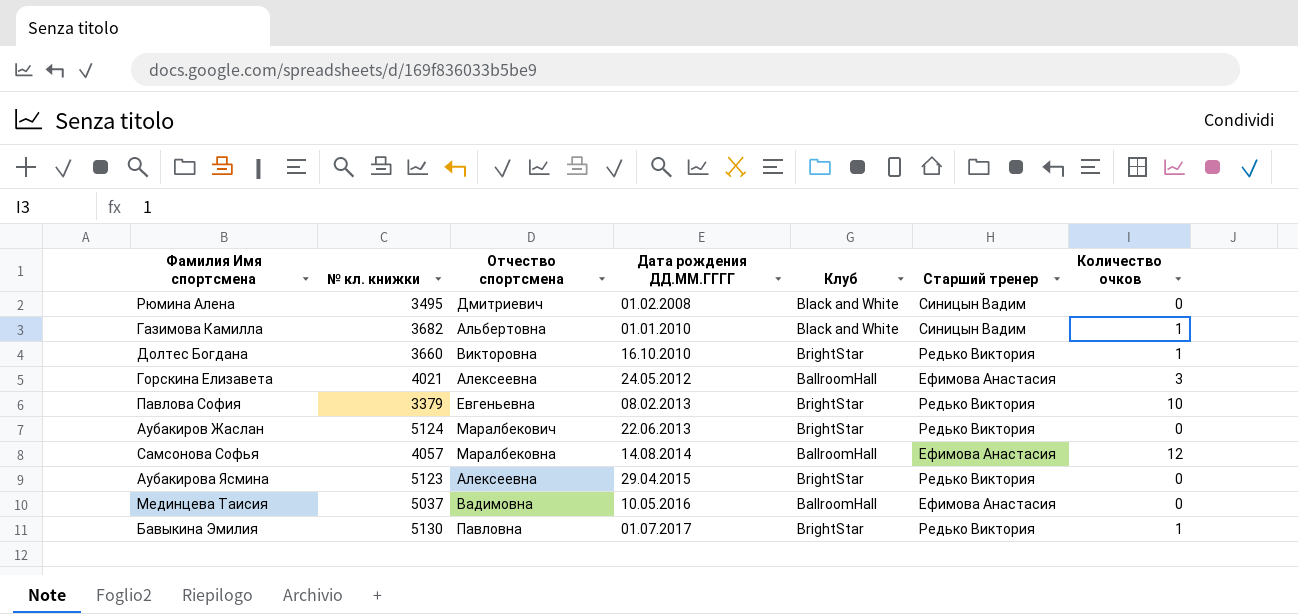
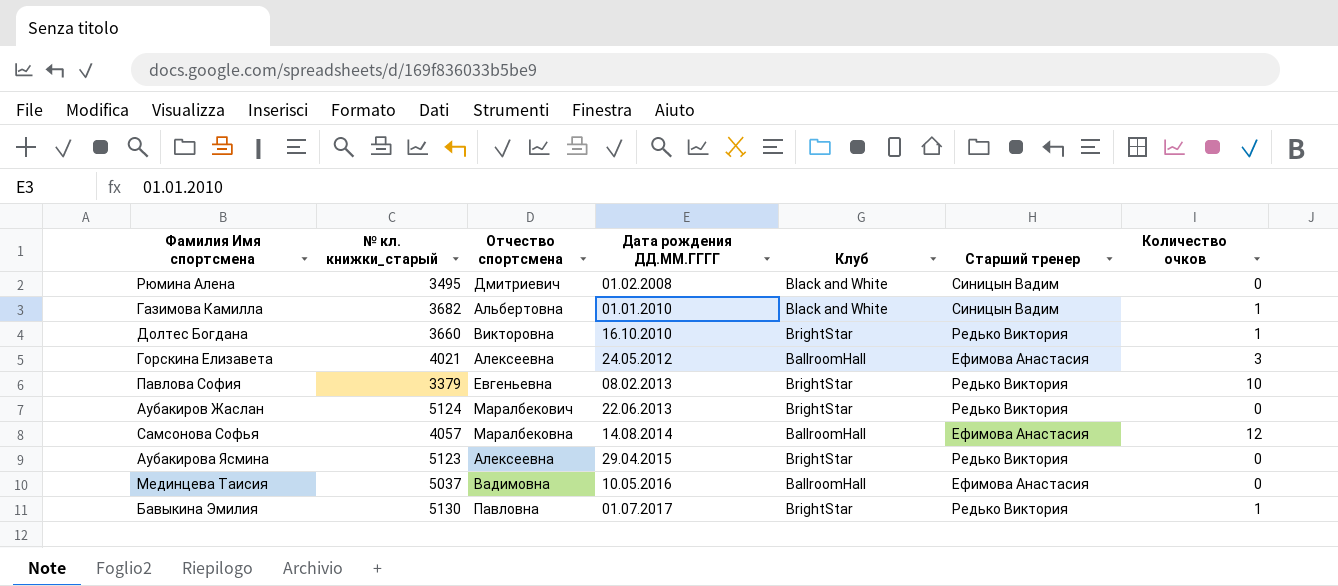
column name: № кл. книжки -> № кл. книжки_старый

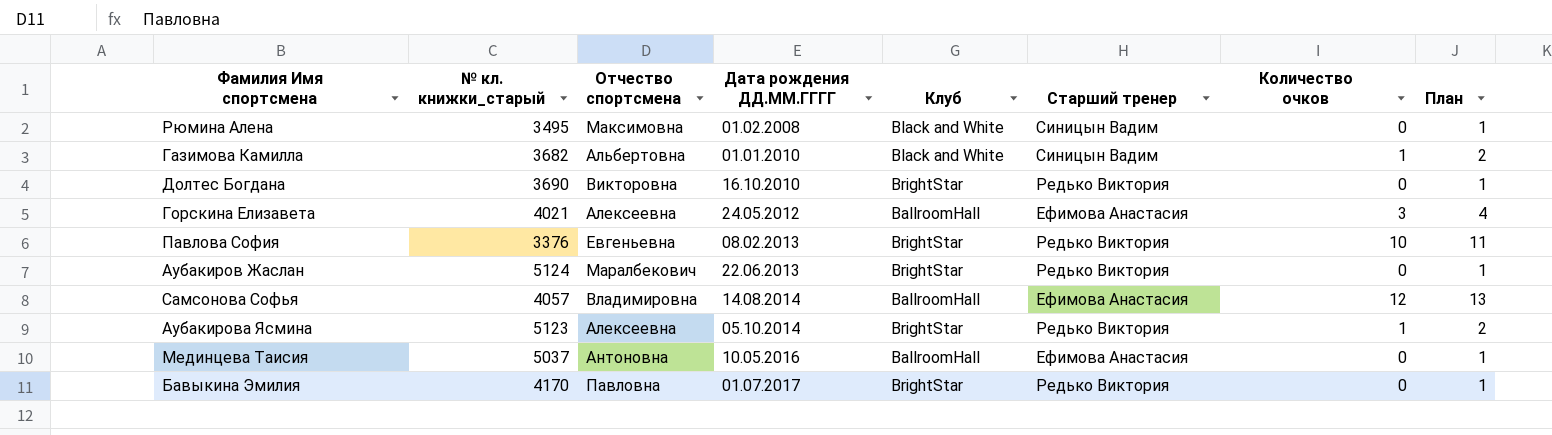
column План | formula: none -> [Количество очков] + 1
Рюмина Алена | Отчество спортсмена: Дмитриевич -> Максимовна
Долтес Богдана | № кл. книжки_старый: 3660 -> 3690
Долтес Богдана | Количество очков: 1 -> 0
Павлова София | № кл. книжки_старый: 3379 -> 3376
Самсонова Софья | Отчество спортсмена: Маралбековна -> Владимировна
Аубакирова Ясмина | Дата рождения ДД.ММ.ГГГГ: 29.04.2015 -> 05.10.2014
Аубакирова Ясмина | Количество очков: 0 -> 1
Мединцева Таисия | Отчество спортсмена: Вадимовна -> Антоновна
Бавыкина Эмилия | № кл. книжки_старый: 5130 -> 4170
Бавыкина Эмилия | Количество очков: 1 -> 0

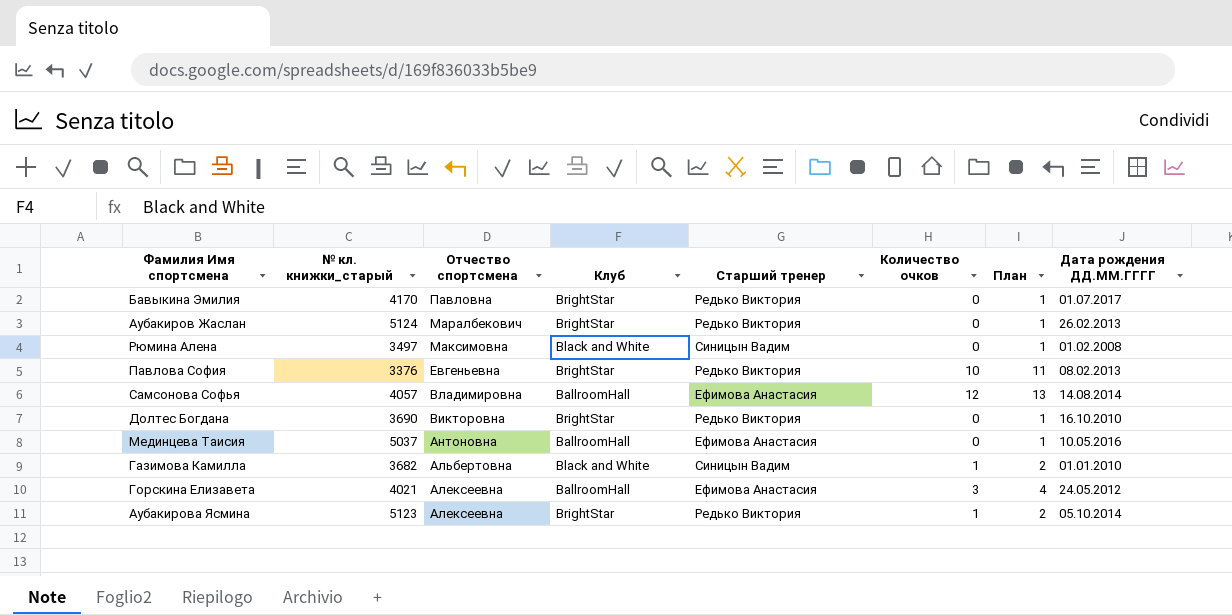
row order: Дата рождения ДД.ММ.ГГГГ ascending -> Отчество спортсмена descending
column Дата рождения ДД.ММ.ГГГГ | position: 4 -> 8
Аубакиров Жаслан | Дата рождения ДД.ММ.ГГГГ: 22.06.2013 -> 26.02.2013
Рюмина Алена | № кл. книжки_старый: 3495 -> 3497

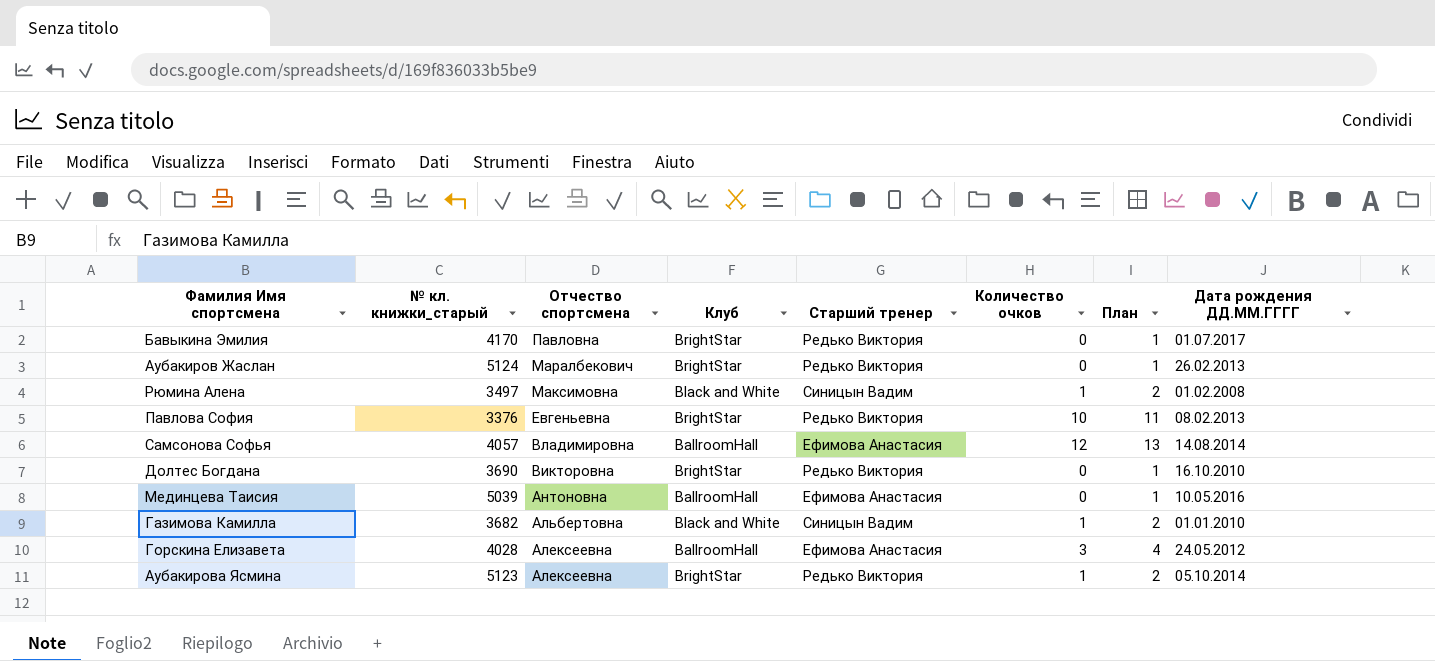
Рюмина Алена | Количество очков: 0 -> 1
Рюмина Алена | План: 1 -> 2
Мединцева Таисия | № кл. книжки_старый: 5037 -> 5039
Горскина Елизавета | № кл. книжки_старый: 4021 -> 4028

